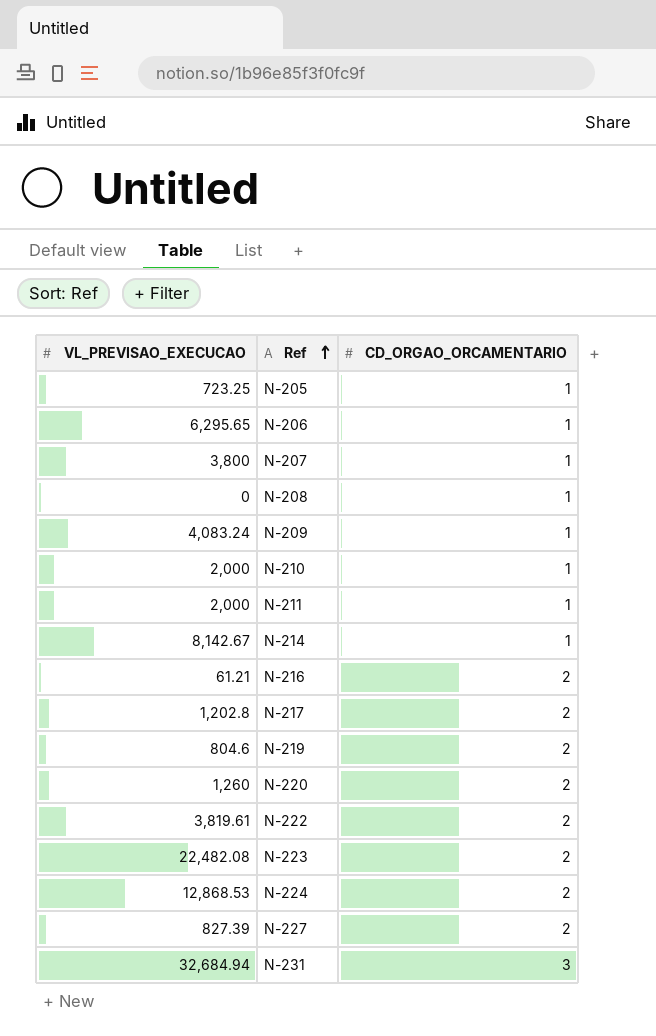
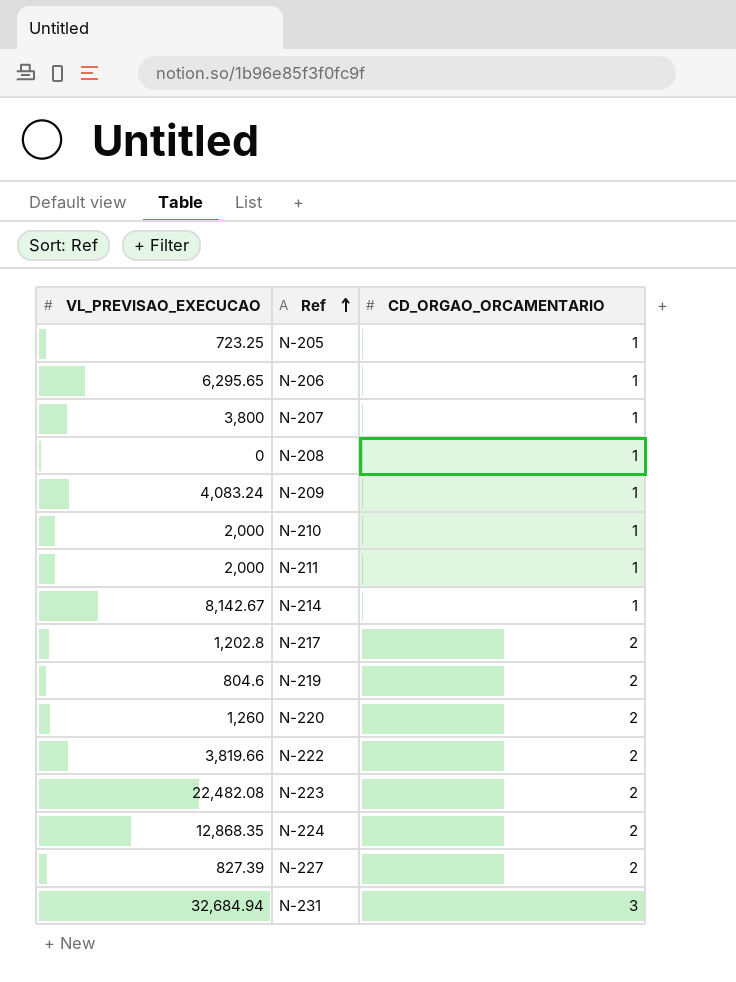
row N-216: 61.21 | 2 -> none
N-222 | VL_PREVISAO_EXECUCAO: 3,819.61 -> 3,819.66
N-224 | VL_PREVISAO_EXECUCAO: 12,868.53 -> 12,868.35

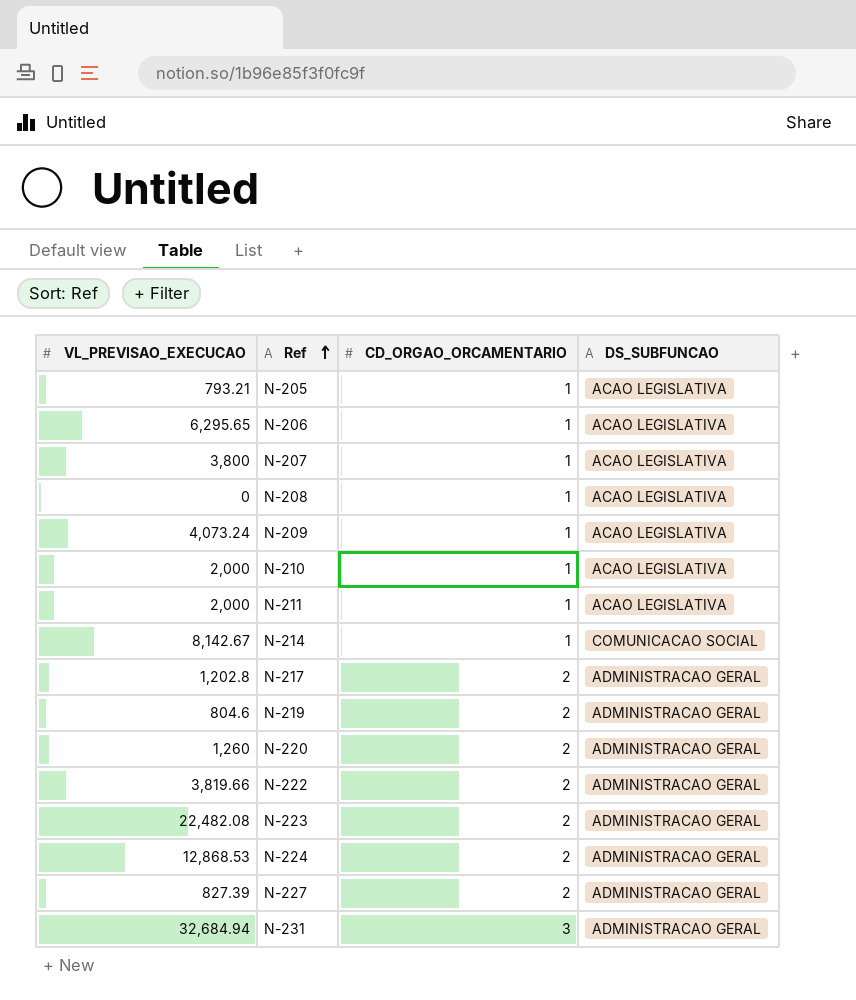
column DS_SUBFUNCAO | position: none -> 4
N-205 | VL_PREVISAO_EXECUCAO: 723.25 -> 793.21
N-209 | VL_PREVISAO_EXECUCAO: 4,083.24 -> 4,073.24
N-224 | VL_PREVISAO_EXECUCAO: 12,868.35 -> 12,868.53

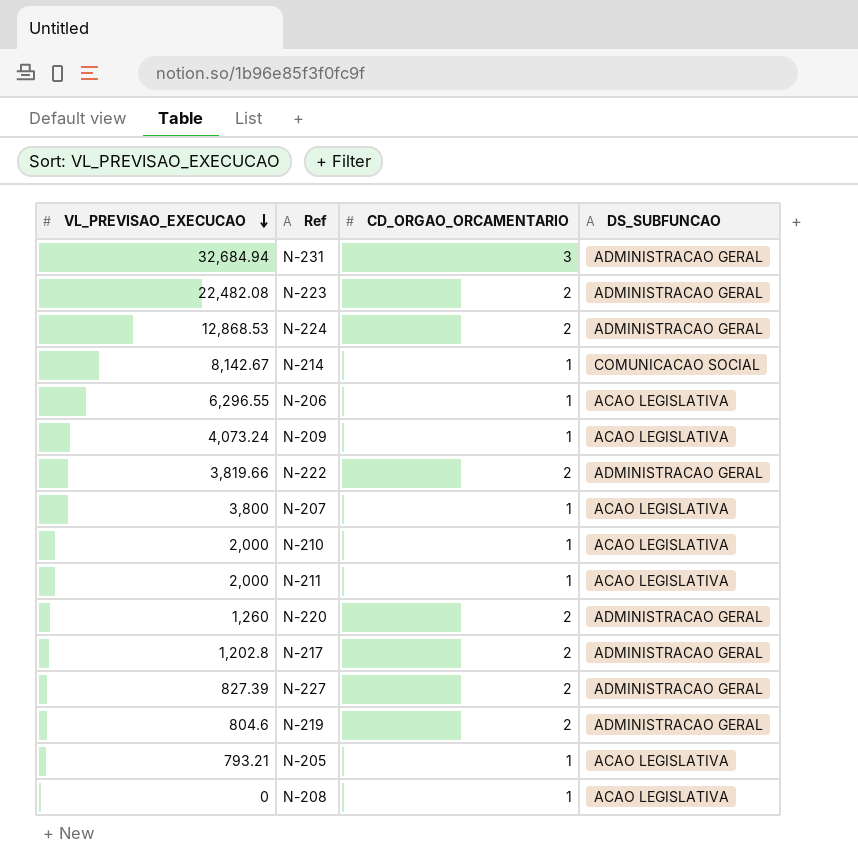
row order: Ref ascending -> VL_PREVISAO_EXECUCAO descending
N-206 | VL_PREVISAO_EXECUCAO: 6,295.65 -> 6,296.55

